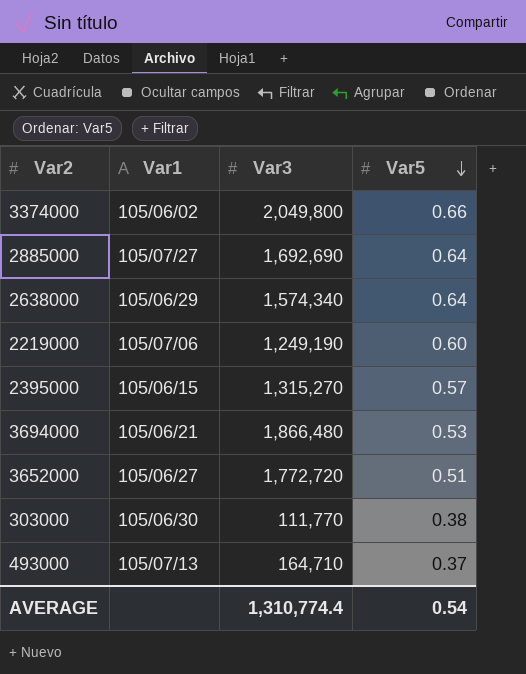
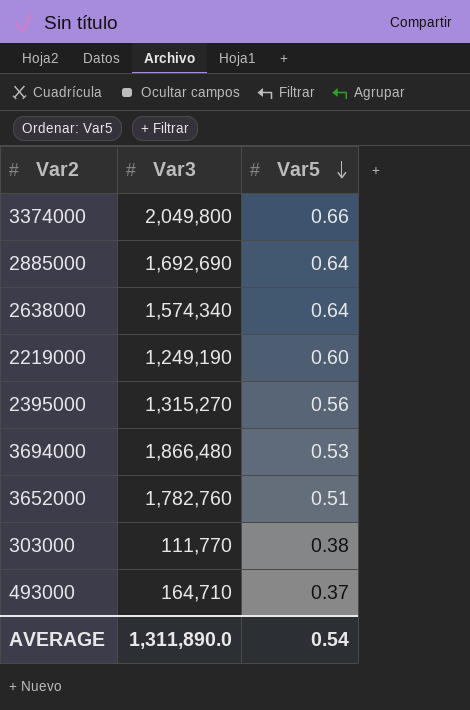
column Var1 | position: 2 -> none
2395000 | Var5: 0.57 -> 0.56
3652000 | Var3: 1,772,720 -> 1,782,760
AVERAGE | Var3: 1,310,774.4 -> 1,311,890.0

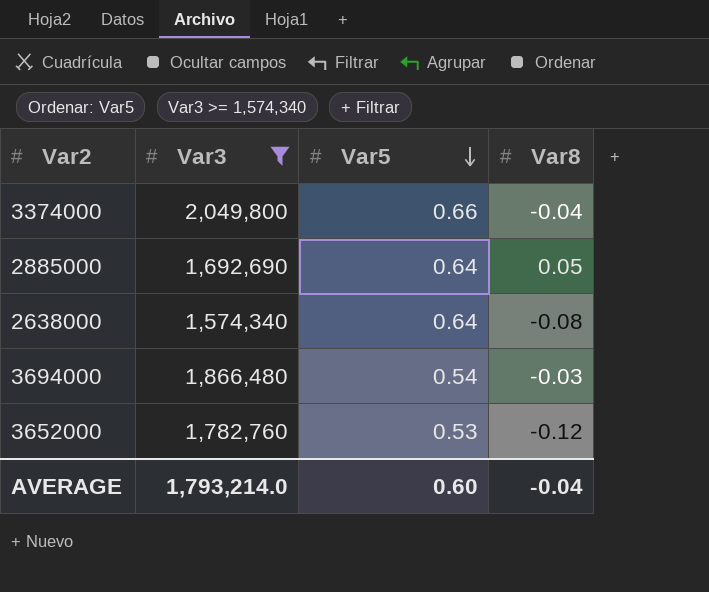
filter: none -> Var3 >= 1,574,340
column Var8 | position: none -> 4
3694000 | Var5: 0.53 -> 0.54
3652000 | Var5: 0.51 -> 0.53
AVERAGE | Var3: 1,311,890.0 -> 1,793,214.0
AVERAGE | Var5: 0.54 -> 0.60

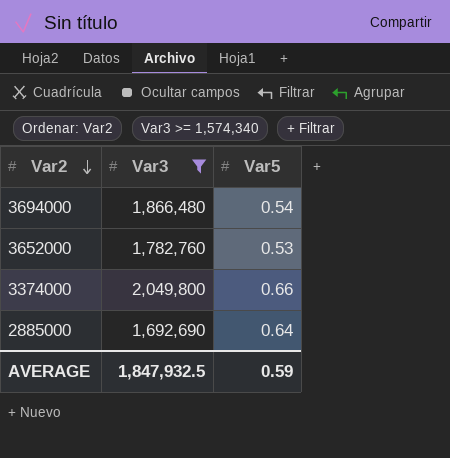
row order: Var5 descending -> Var2 descending
column Var8 | position: 4 -> none
row 2638000: 1,574,340 | 0.64 | -0.08 -> none
AVERAGE | Var3: 1,793,214.0 -> 1,847,932.5
AVERAGE | Var5: 0.60 -> 0.59

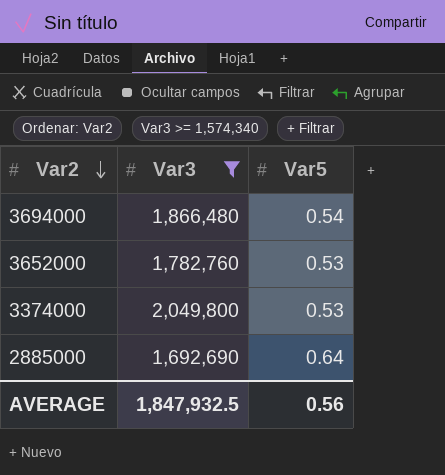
3374000 | Var5: 0.66 -> 0.53
AVERAGE | Var5: 0.59 -> 0.56

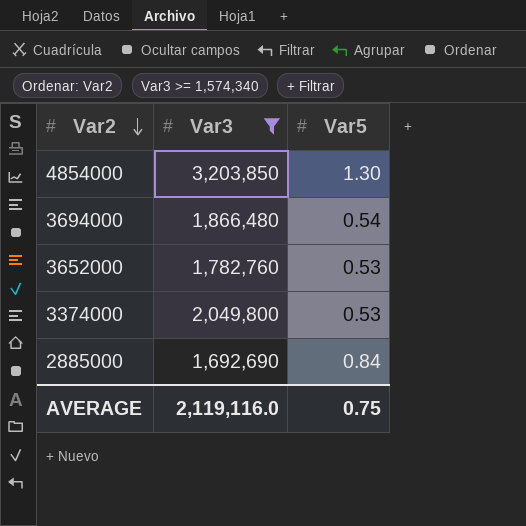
row 4854000: none -> 3,203,850 | 1.30
2885000 | Var5: 0.64 -> 0.84
AVERAGE | Var3: 1,847,932.5 -> 2,119,116.0
AVERAGE | Var5: 0.56 -> 0.75

